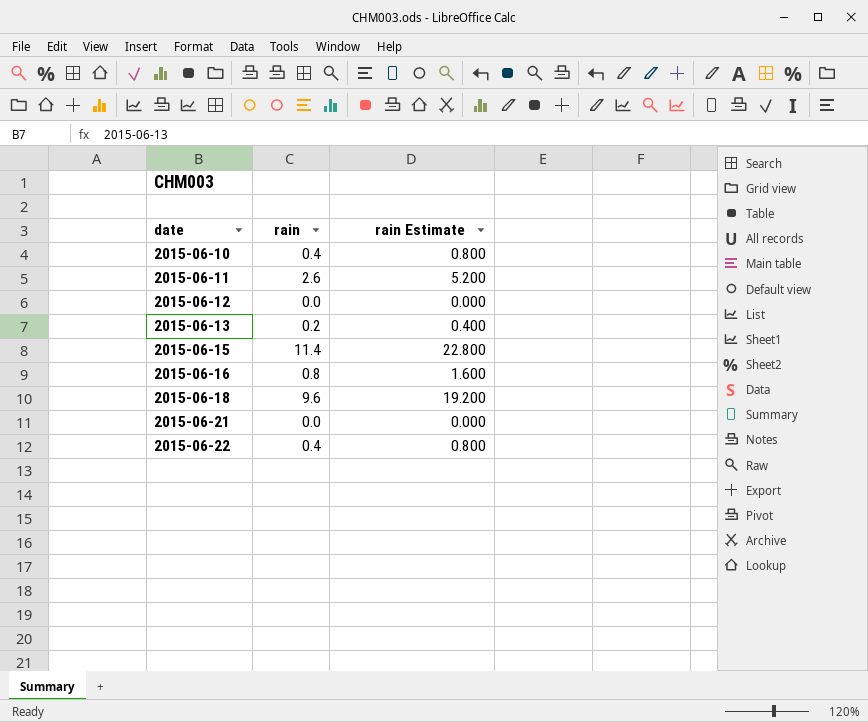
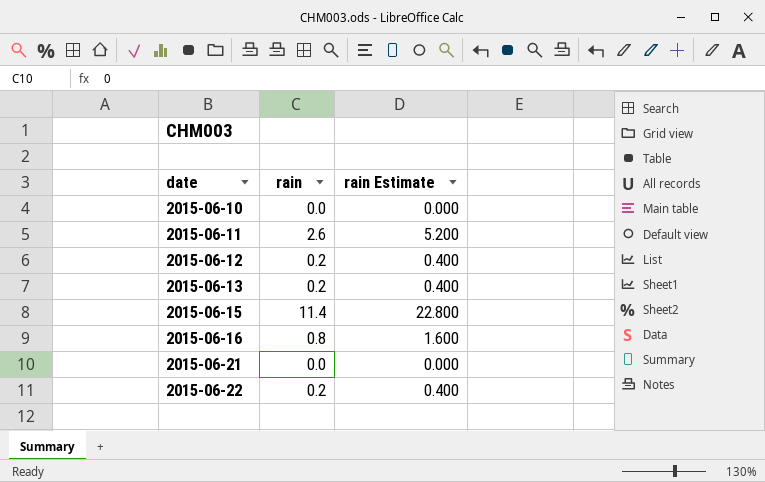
row 2015-06-18: 9.6 | 19.200 -> none
2015-06-10 | rain: 0.4 -> 0.0
2015-06-10 | rain Estimate: 0.800 -> 0.000
2015-06-12 | rain: 0.0 -> 0.2
2015-06-12 | rain Estimate: 0.000 -> 0.400
2015-06-22 | rain: 0.4 -> 0.2
2015-06-22 | rain Estimate: 0.800 -> 0.400

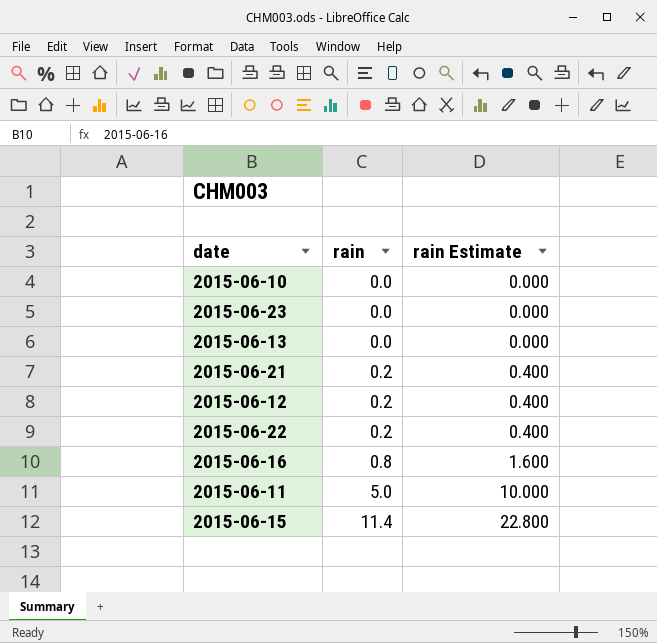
row order: date ascending -> rain ascending
row 2015-06-23: none -> 0.0 | 0.000
2015-06-13 | rain: 0.2 -> 0.0
2015-06-13 | rain Estimate: 0.400 -> 0.000
2015-06-21 | rain: 0.0 -> 0.2
2015-06-21 | rain Estimate: 0.000 -> 0.400
2015-06-11 | rain: 2.6 -> 5.0
2015-06-11 | rain Estimate: 5.200 -> 10.000

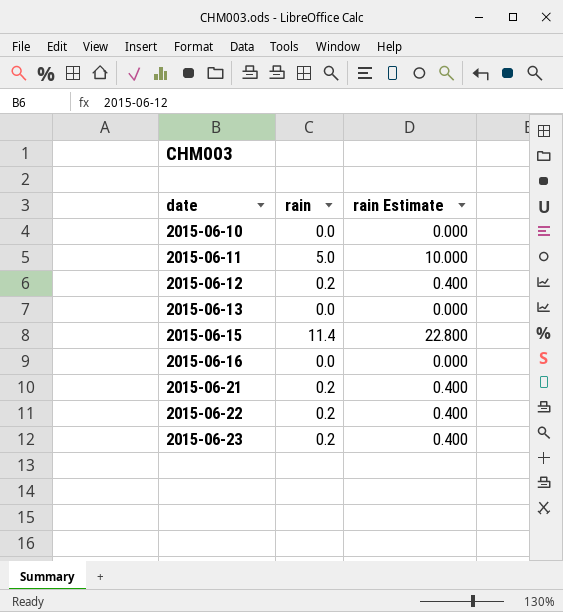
row order: rain ascending -> date ascending
2015-06-16 | rain: 0.8 -> 0.0
2015-06-16 | rain Estimate: 1.600 -> 0.000
2015-06-23 | rain: 0.0 -> 0.2
2015-06-23 | rain Estimate: 0.000 -> 0.400

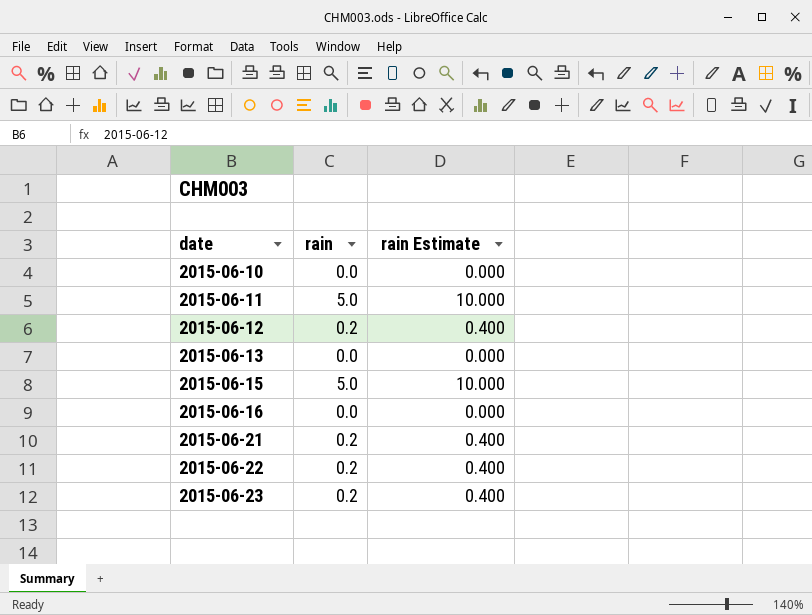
2015-06-15 | rain: 11.4 -> 5.0
2015-06-15 | rain Estimate: 22.800 -> 10.000

